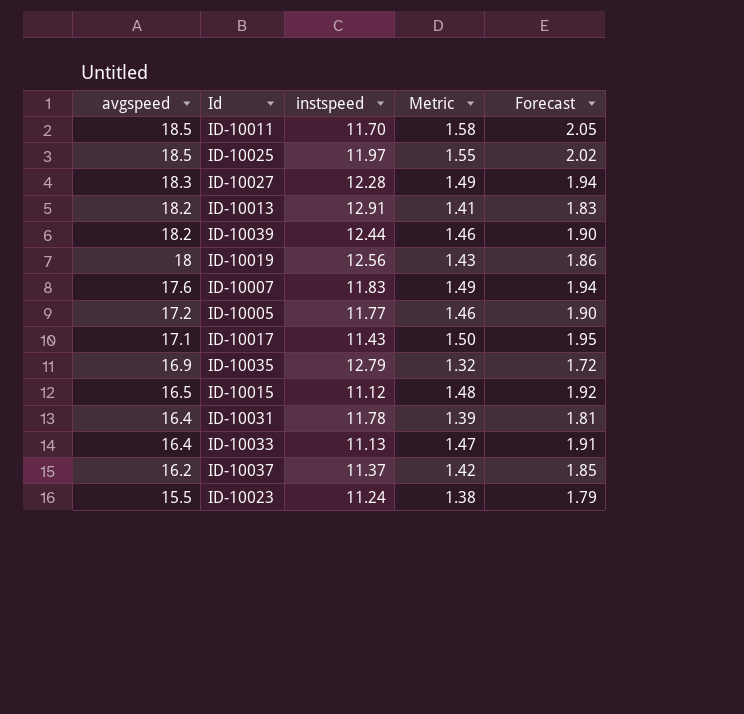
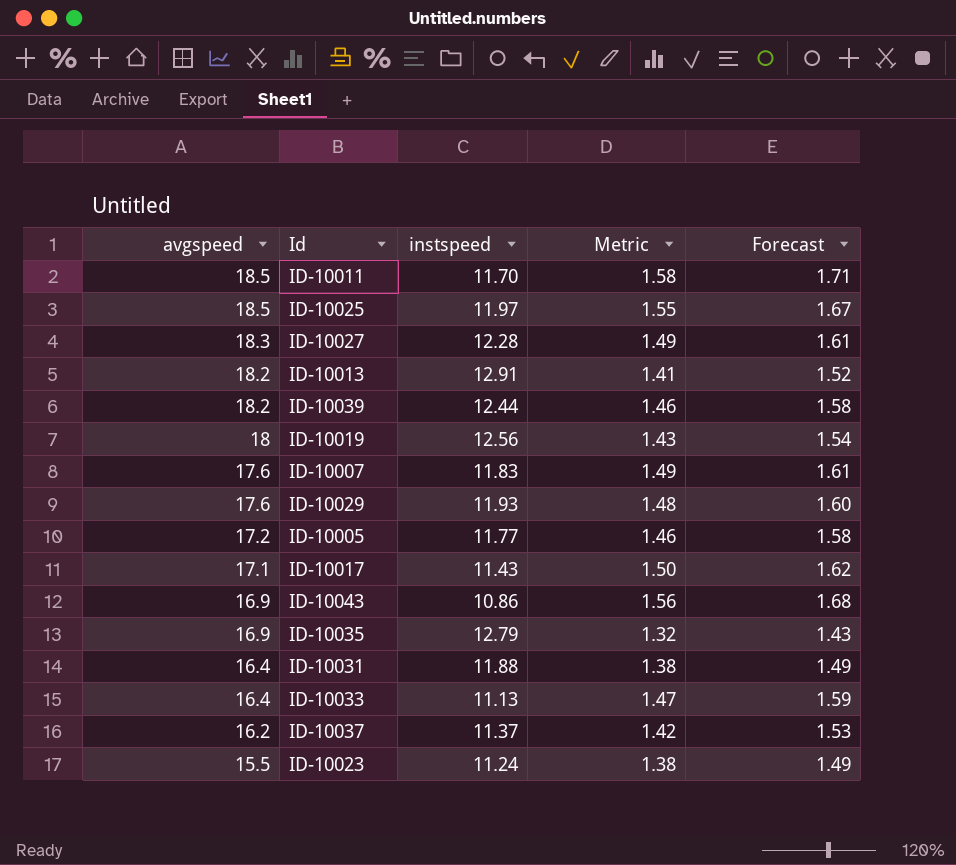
column Forecast | formula: [Metric] * 1.3 -> [Metric] * 1.08
row ID-10015: 16.5 | 11.12 | 1.48 | 1.92 -> none
row ID-10029: none -> 17.6 | 11.93 | 1.48 | 1.60
row ID-10043: none -> 16.9 | 10.86 | 1.56 | 1.68
ID-10031 | instspeed: 11.78 -> 11.88
ID-10031 | Metric: 1.39 -> 1.38

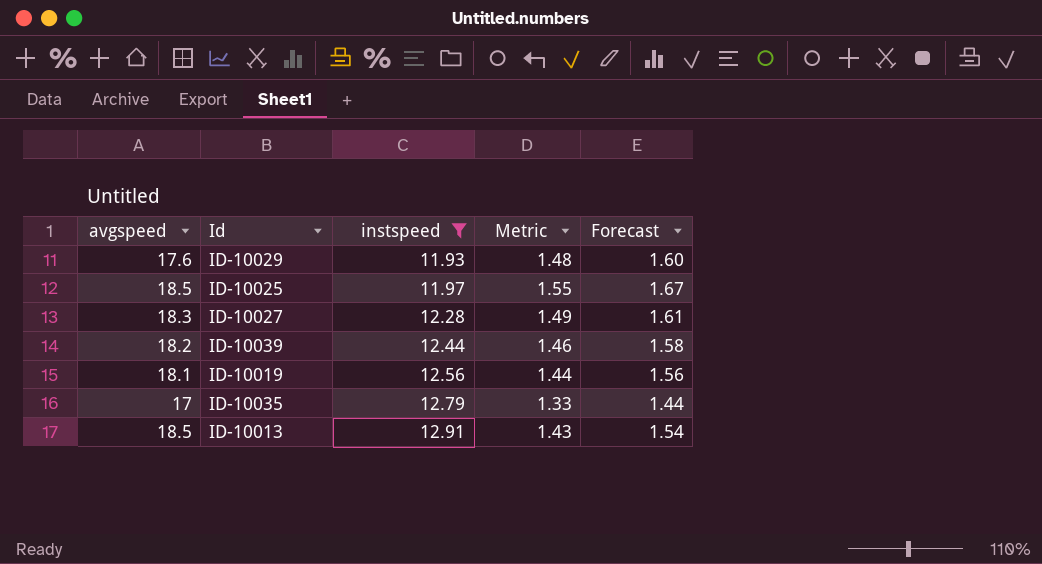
filter: none -> instspeed >= 11.93
row order: avgspeed descending -> instspeed ascending
ID-10019 | avgspeed: 18 -> 18.1
ID-10019 | Metric: 1.43 -> 1.44
ID-10019 | Forecast: 1.54 -> 1.56
ID-10035 | avgspeed: 16.9 -> 17
ID-10035 | Metric: 1.32 -> 1.33
ID-10035 | Forecast: 1.43 -> 1.44
ID-10013 | avgspeed: 18.2 -> 18.5
ID-10013 | Metric: 1.41 -> 1.43
ID-10013 | Forecast: 1.52 -> 1.54

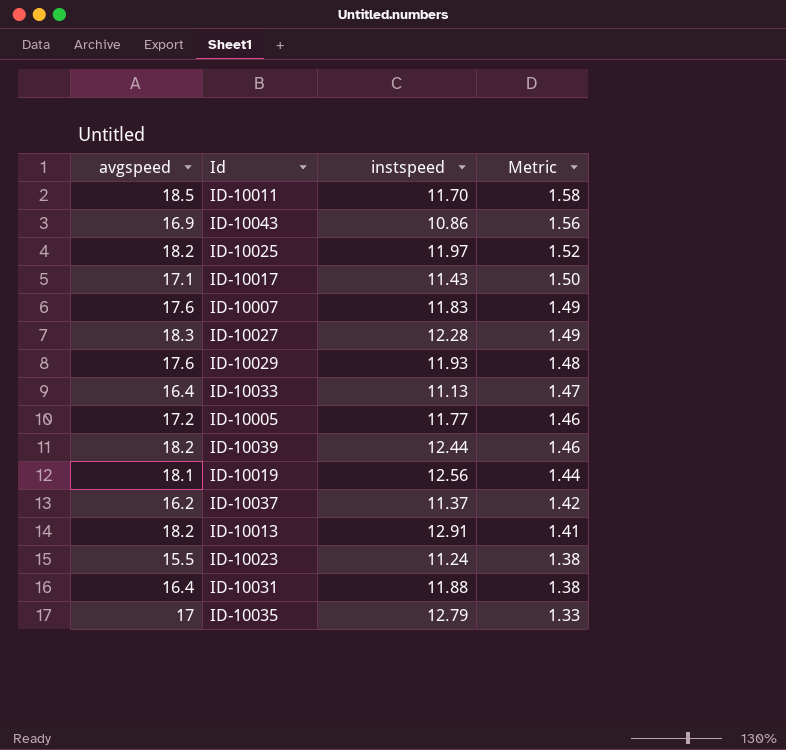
filter: instspeed >= 11.93 -> none
row order: instspeed ascending -> Metric descending
column Forecast | formula: [Metric] * 1.08 -> none
ID-10025 | avgspeed: 18.5 -> 18.2
ID-10025 | Metric: 1.55 -> 1.52
ID-10013 | avgspeed: 18.5 -> 18.2
ID-10013 | Metric: 1.43 -> 1.41

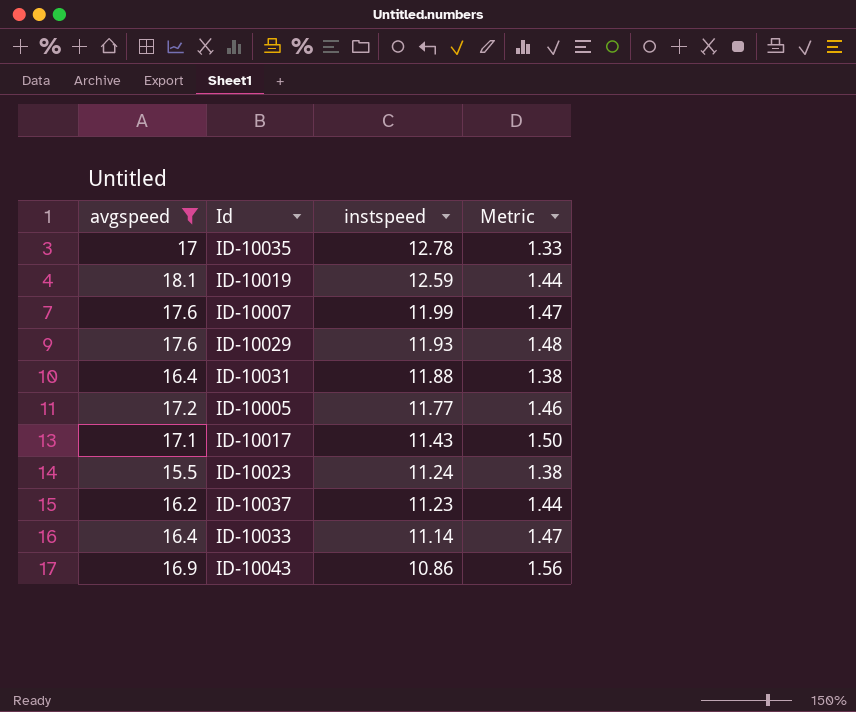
filter: none -> avgspeed <= 18.1
row order: Metric descending -> instspeed descending
ID-10035 | instspeed: 12.79 -> 12.78
ID-10019 | instspeed: 12.56 -> 12.59
ID-10007 | instspeed: 11.83 -> 11.99
ID-10007 | Metric: 1.49 -> 1.47
ID-10037 | instspeed: 11.37 -> 11.23
ID-10037 | Metric: 1.42 -> 1.44
ID-10033 | instspeed: 11.13 -> 11.14

